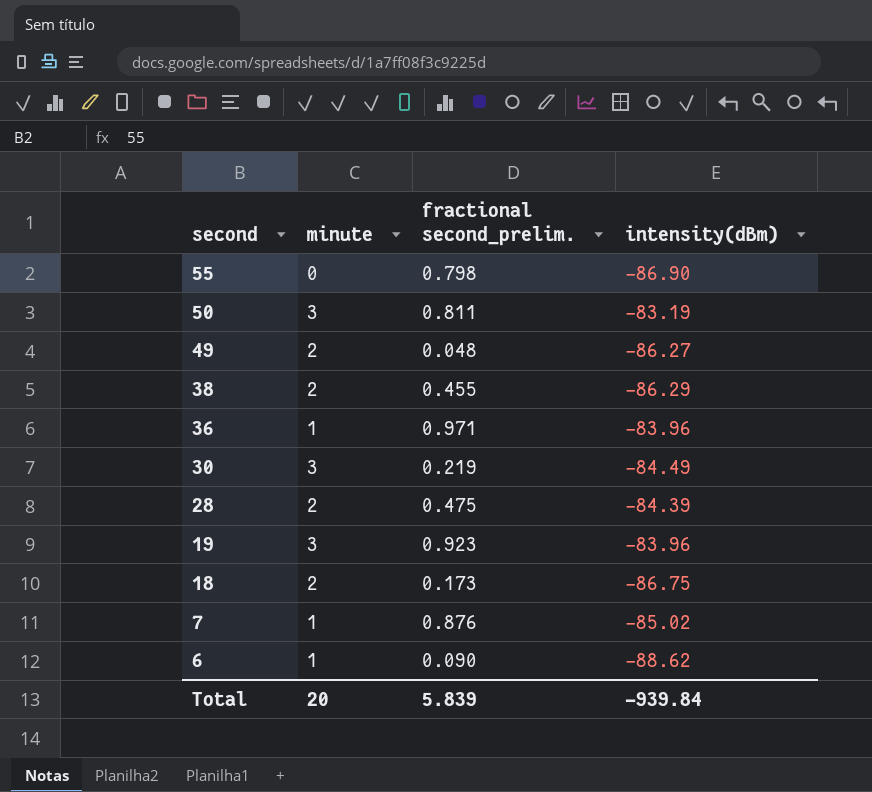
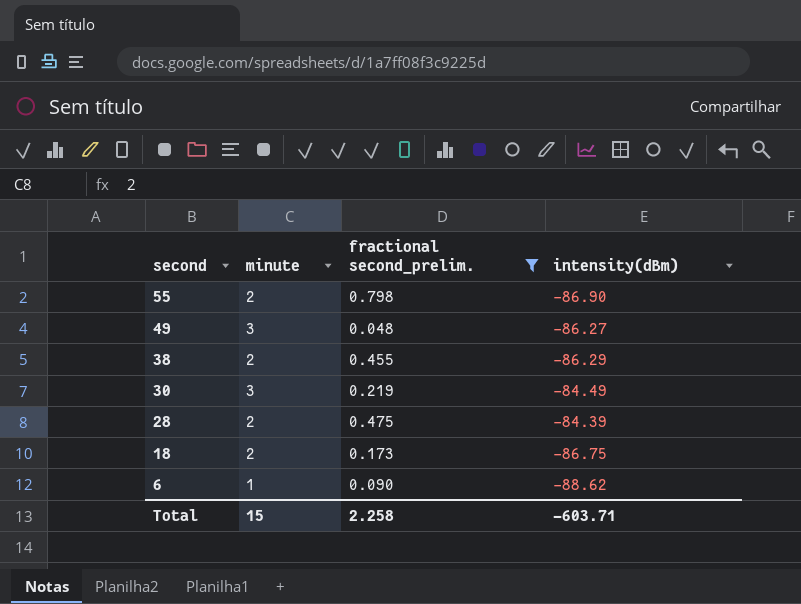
filter: none -> fractional second_prelim. <= 0.798
55 | minute: 0 -> 2
49 | minute: 2 -> 3
Total | minute: 20 -> 15
Total | fractional second_prelim.: 5.839 -> 2.258
Total | intensity(dBm): -939.84 -> -603.71

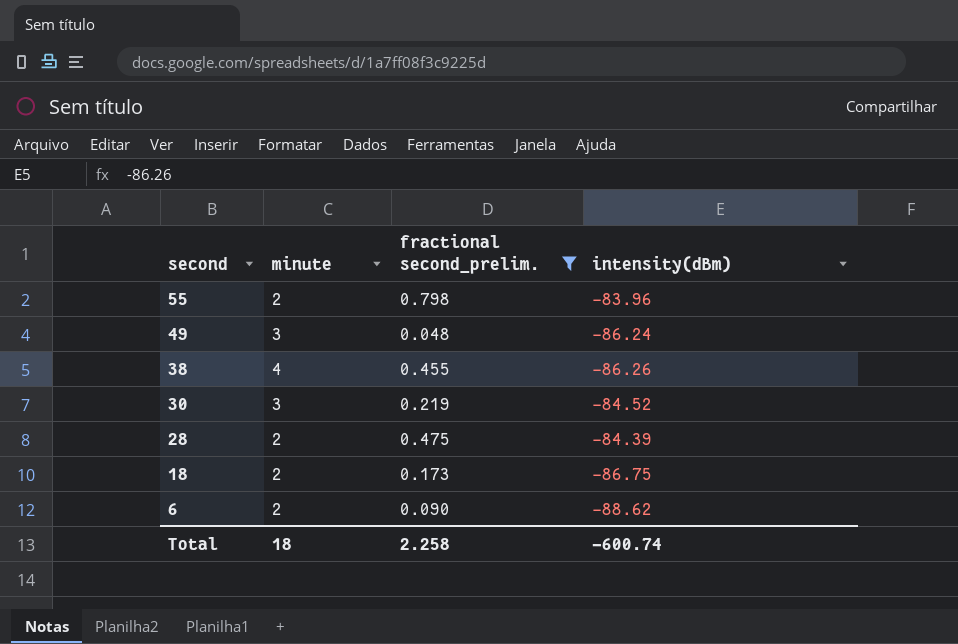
55 | intensity(dBm): -86.90 -> -83.96
49 | intensity(dBm): -86.27 -> -86.24
38 | minute: 2 -> 4
38 | intensity(dBm): -86.29 -> -86.26
30 | intensity(dBm): -84.49 -> -84.52
6 | minute: 1 -> 2
Total | minute: 15 -> 18
Total | intensity(dBm): -603.71 -> -600.74

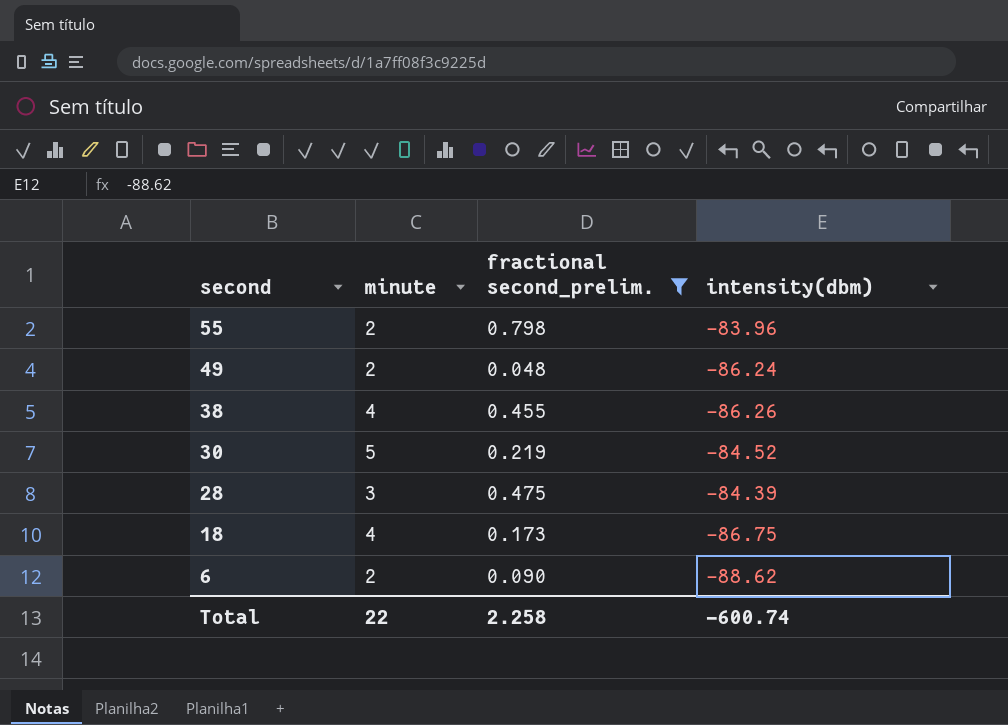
column name: intensity(dBm) -> intensity(dbm)
49 | minute: 3 -> 2
30 | minute: 3 -> 5
28 | minute: 2 -> 3
18 | minute: 2 -> 4
Total | minute: 18 -> 22

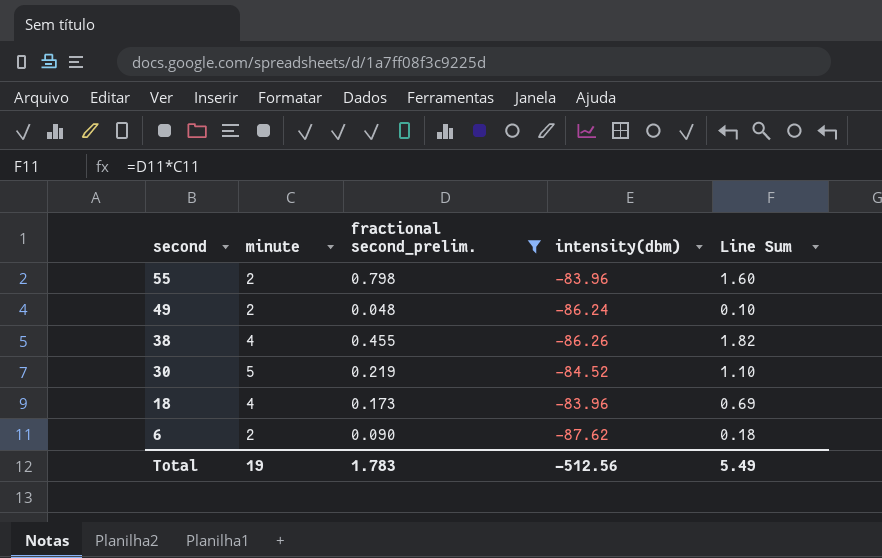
column Line Sum | formula: none -> [minute] * [fractional second_prelim.]
row 28: 3 | 0.475 | -84.39 -> none
18 | intensity(dbm): -86.75 -> -83.96
6 | intensity(dbm): -88.62 -> -87.62
Total | minute: 22 -> 19
Total | fractional second_prelim.: 2.258 -> 1.783
Total | intensity(dbm): -600.74 -> -512.56

